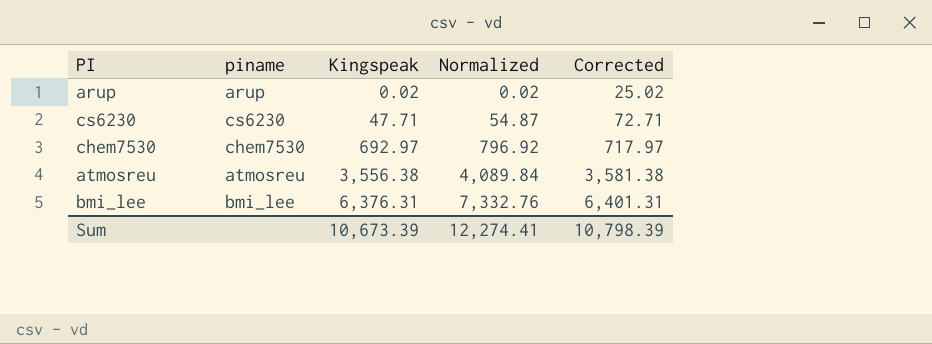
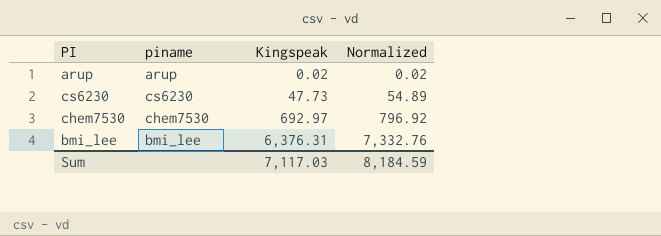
column Corrected | formula: [Kingspeak] + 25 -> none
row atmosreu: atmosreu | 3,556.38 | 4,089.84 | 3,581.38 -> none
cs6230 | Kingspeak: 47.71 -> 47.73
cs6230 | Normalized: 54.87 -> 54.89
Sum | Kingspeak: 10,673.39 -> 7,117.03
Sum | Normalized: 12,274.41 -> 8,184.59

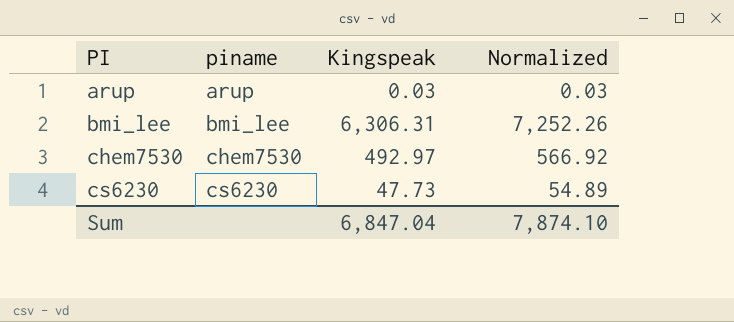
row order: Kingspeak ascending -> PI ascending
arup | Kingspeak: 0.02 -> 0.03
arup | Normalized: 0.02 -> 0.03
bmi_lee | Kingspeak: 6,376.31 -> 6,306.31
bmi_lee | Normalized: 7,332.76 -> 7,252.26
chem7530 | Kingspeak: 692.97 -> 492.97
chem7530 | Normalized: 796.92 -> 566.92
Sum | Kingspeak: 7,117.03 -> 6,847.04
Sum | Normalized: 8,184.59 -> 7,874.10

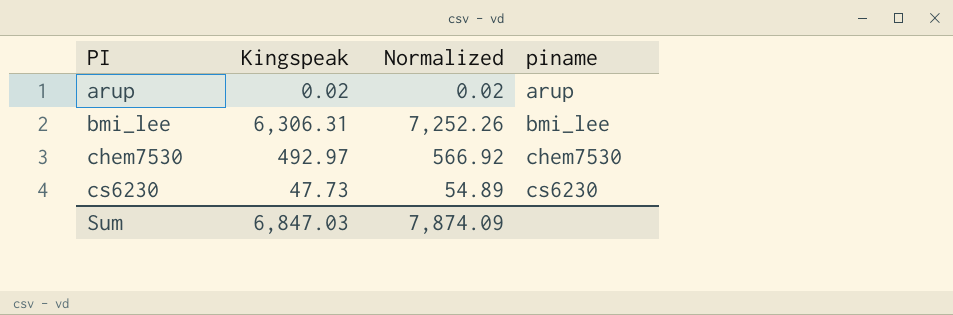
column piname | position: 2 -> 4
arup | Kingspeak: 0.03 -> 0.02
arup | Normalized: 0.03 -> 0.02
Sum | Kingspeak: 6,847.04 -> 6,847.03
Sum | Normalized: 7,874.10 -> 7,874.09

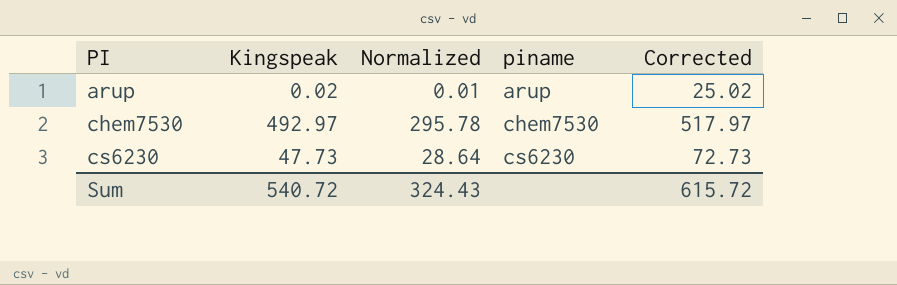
column Normalized | formula: [Kingspeak] * 1.15 -> [Kingspeak] * 0.6
column Corrected | formula: none -> [Kingspeak] + 25
row bmi_lee: 6,306.31 | 7,252.26 | bmi_lee -> none
Sum | Kingspeak: 6,847.03 -> 540.72
Sum | Normalized: 7,874.09 -> 324.43

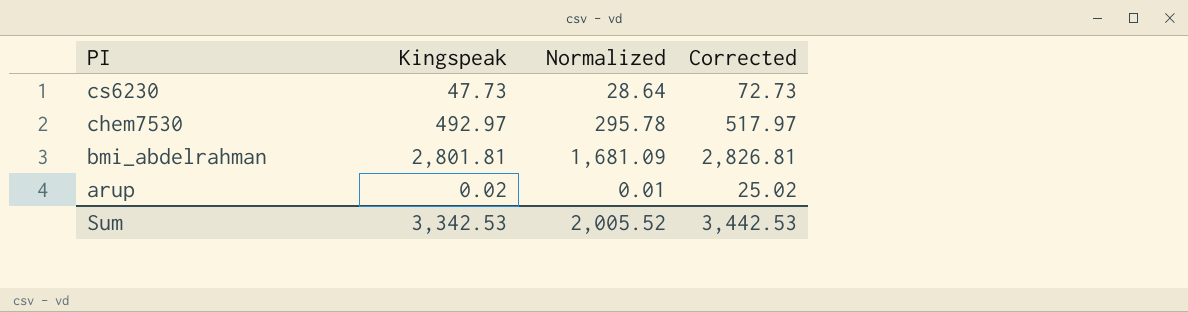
row order: PI ascending -> PI descending
column piname | position: 4 -> none
row bmi_abdelrahman: none -> 2,801.81 | 1,681.09 | 2,826.81
Sum | Kingspeak: 540.72 -> 3,342.53
Sum | Normalized: 324.43 -> 2,005.52
Sum | Corrected: 615.72 -> 3,442.53

